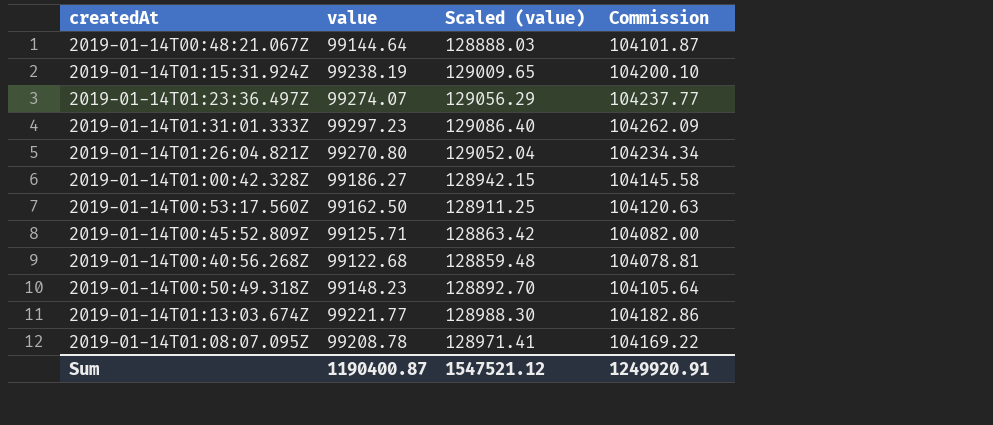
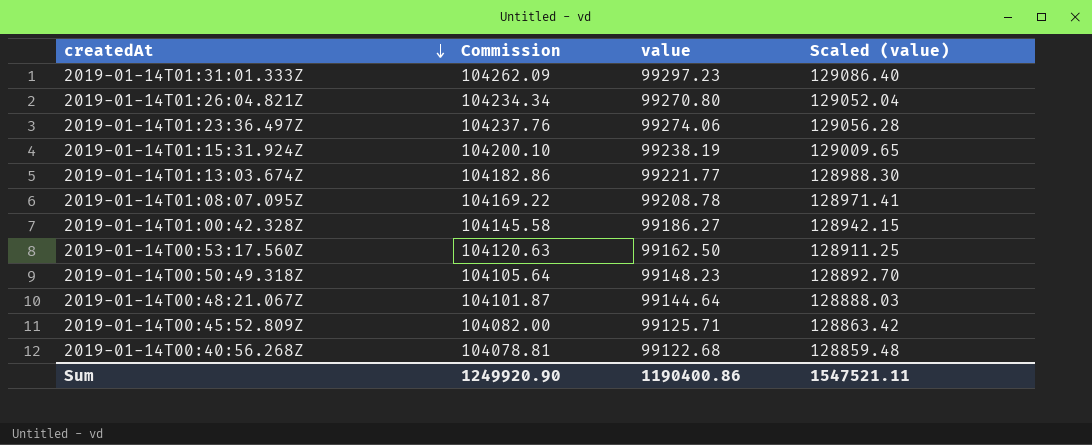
row order: none -> createdAt descending
column Commission | position: 4 -> 2
2019-01-14T01:23:36.497Z | Commission: 104237.77 -> 104237.76
2019-01-14T01:23:36.497Z | value: 99274.07 -> 99274.06
2019-01-14T01:23:36.497Z | Scaled (value): 129056.29 -> 129056.28
Sum | Commission: 1249920.91 -> 1249920.90
Sum | value: 1190400.87 -> 1190400.86
Sum | Scaled (value): 1547521.12 -> 1547521.11

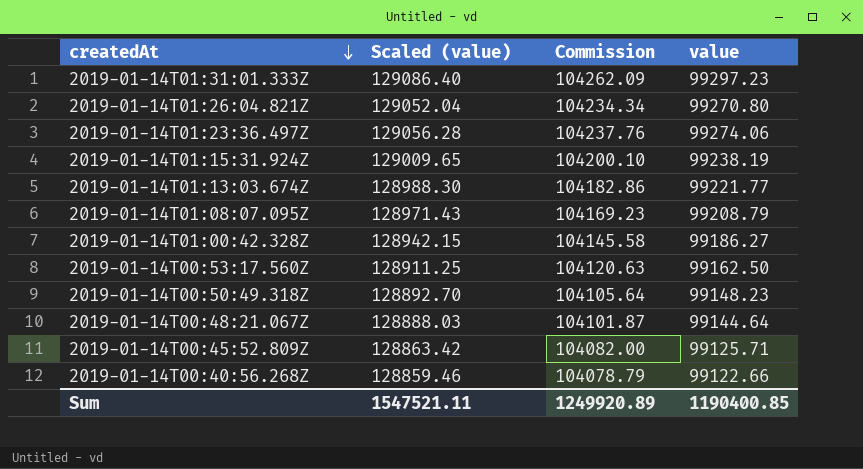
column Scaled (value) | position: 4 -> 2
2019-01-14T01:08:07.095Z | Scaled (value): 128971.41 -> 128971.43
2019-01-14T01:08:07.095Z | Commission: 104169.22 -> 104169.23
2019-01-14T01:08:07.095Z | value: 99208.78 -> 99208.79
2019-01-14T00:40:56.268Z | Scaled (value): 128859.48 -> 128859.46
2019-01-14T00:40:56.268Z | Commission: 104078.81 -> 104078.79
2019-01-14T00:40:56.268Z | value: 99122.68 -> 99122.66
Sum | Commission: 1249920.90 -> 1249920.89
Sum | value: 1190400.86 -> 1190400.85

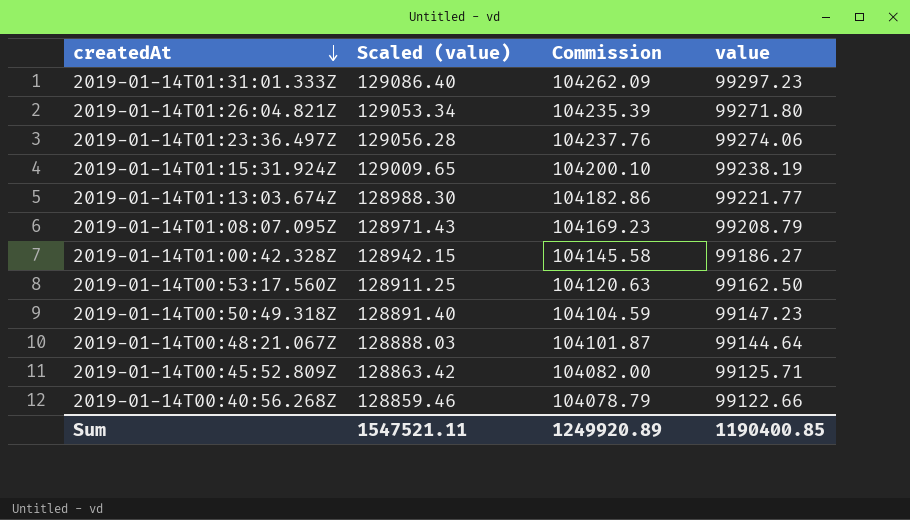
2019-01-14T01:26:04.821Z | Scaled (value): 129052.04 -> 129053.34
2019-01-14T01:26:04.821Z | Commission: 104234.34 -> 104235.39
2019-01-14T01:26:04.821Z | value: 99270.80 -> 99271.80
2019-01-14T00:50:49.318Z | Scaled (value): 128892.70 -> 128891.40
2019-01-14T00:50:49.318Z | Commission: 104105.64 -> 104104.59
2019-01-14T00:50:49.318Z | value: 99148.23 -> 99147.23

